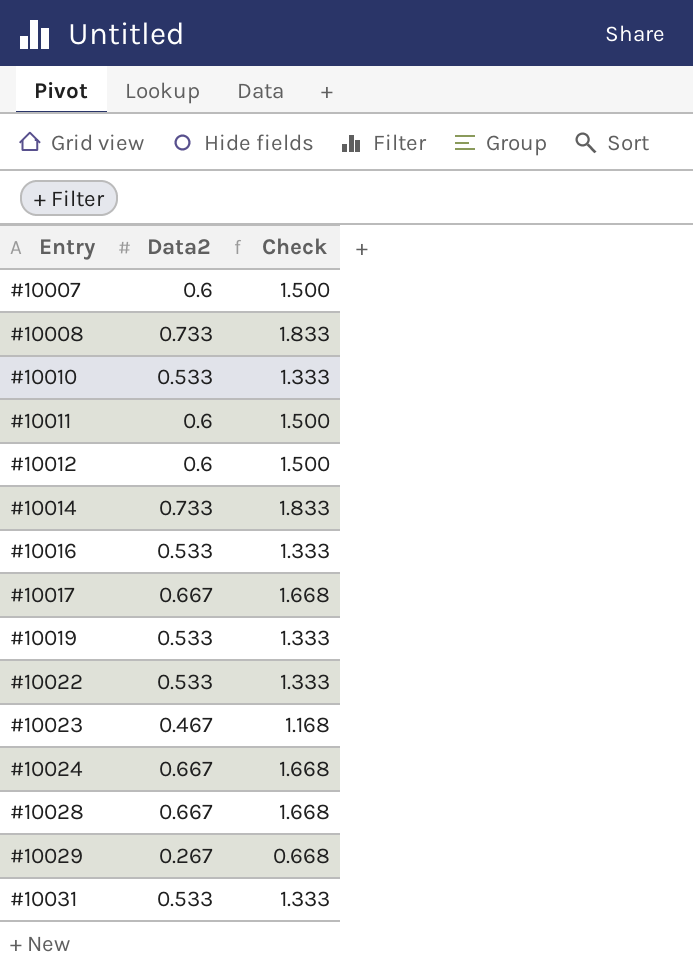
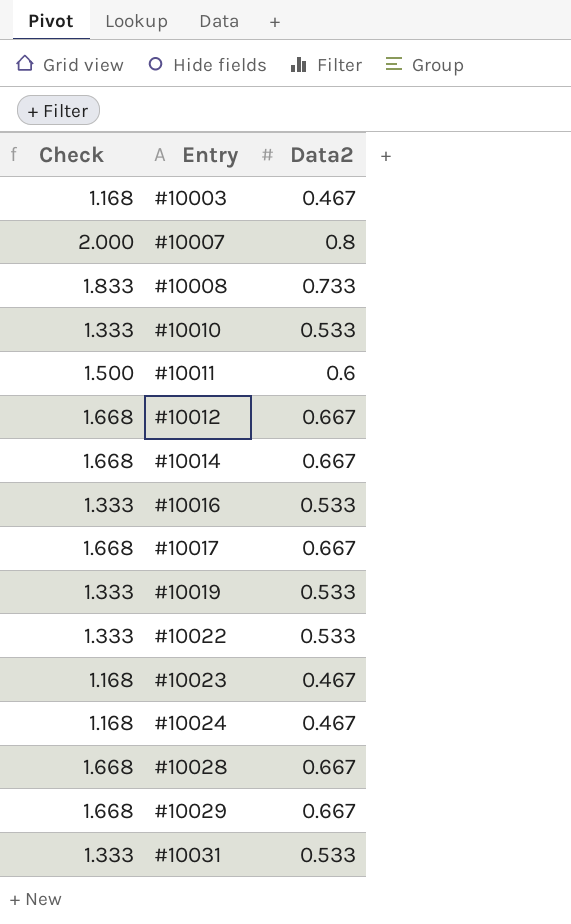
column Check | position: 3 -> 1
row #10003: none -> 1.168 | 0.467
#10007 | Check: 1.500 -> 2.000
#10007 | Data2: 0.6 -> 0.8
#10012 | Check: 1.500 -> 1.668
#10012 | Data2: 0.6 -> 0.667
#10014 | Check: 1.833 -> 1.668
#10014 | Data2: 0.733 -> 0.667
#10024 | Check: 1.668 -> 1.168
#10024 | Data2: 0.667 -> 0.467
#10029 | Check: 0.668 -> 1.668
#10029 | Data2: 0.267 -> 0.667

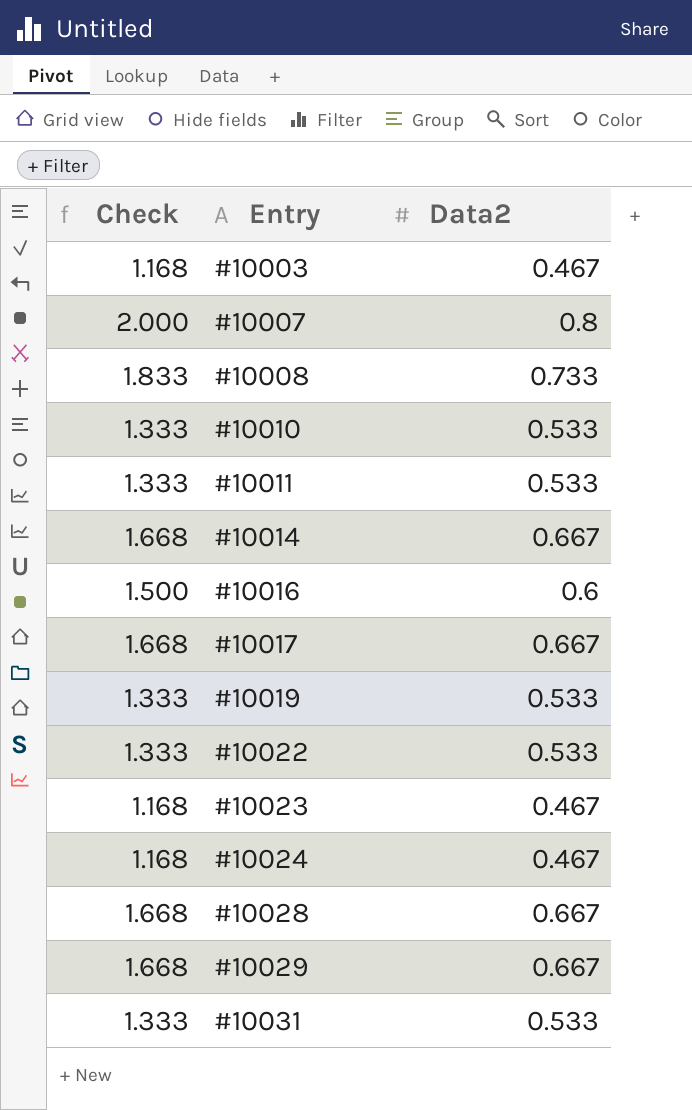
row #10012: 1.668 | 0.667 -> none
#10011 | Check: 1.500 -> 1.333
#10011 | Data2: 0.6 -> 0.533
#10016 | Check: 1.333 -> 1.500
#10016 | Data2: 0.533 -> 0.6

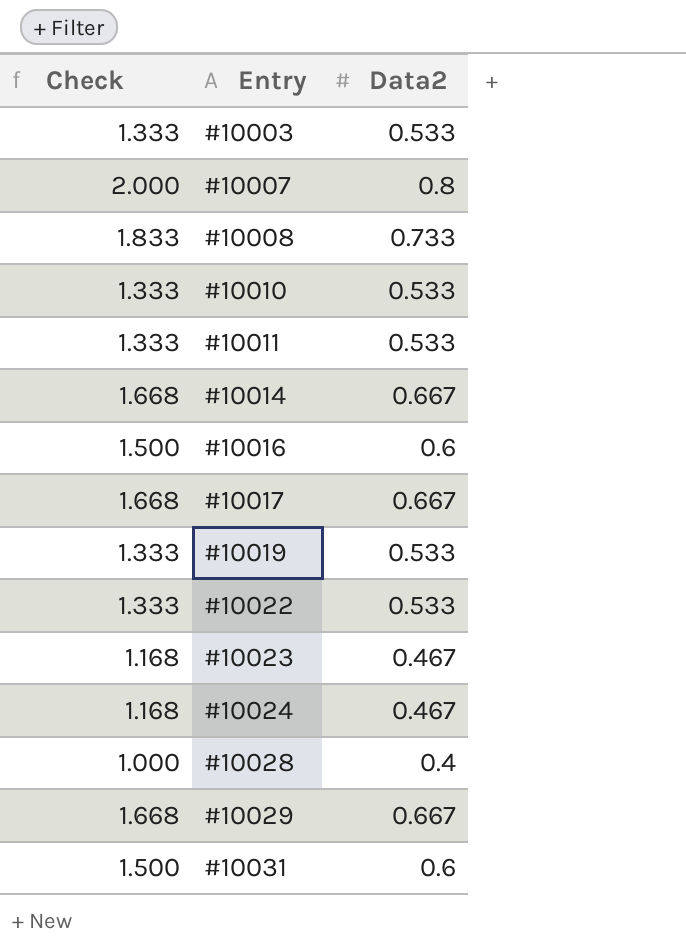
#10003 | Check: 1.168 -> 1.333
#10003 | Data2: 0.467 -> 0.533
#10028 | Check: 1.668 -> 1.000
#10028 | Data2: 0.667 -> 0.4
#10031 | Check: 1.333 -> 1.500
#10031 | Data2: 0.533 -> 0.6

